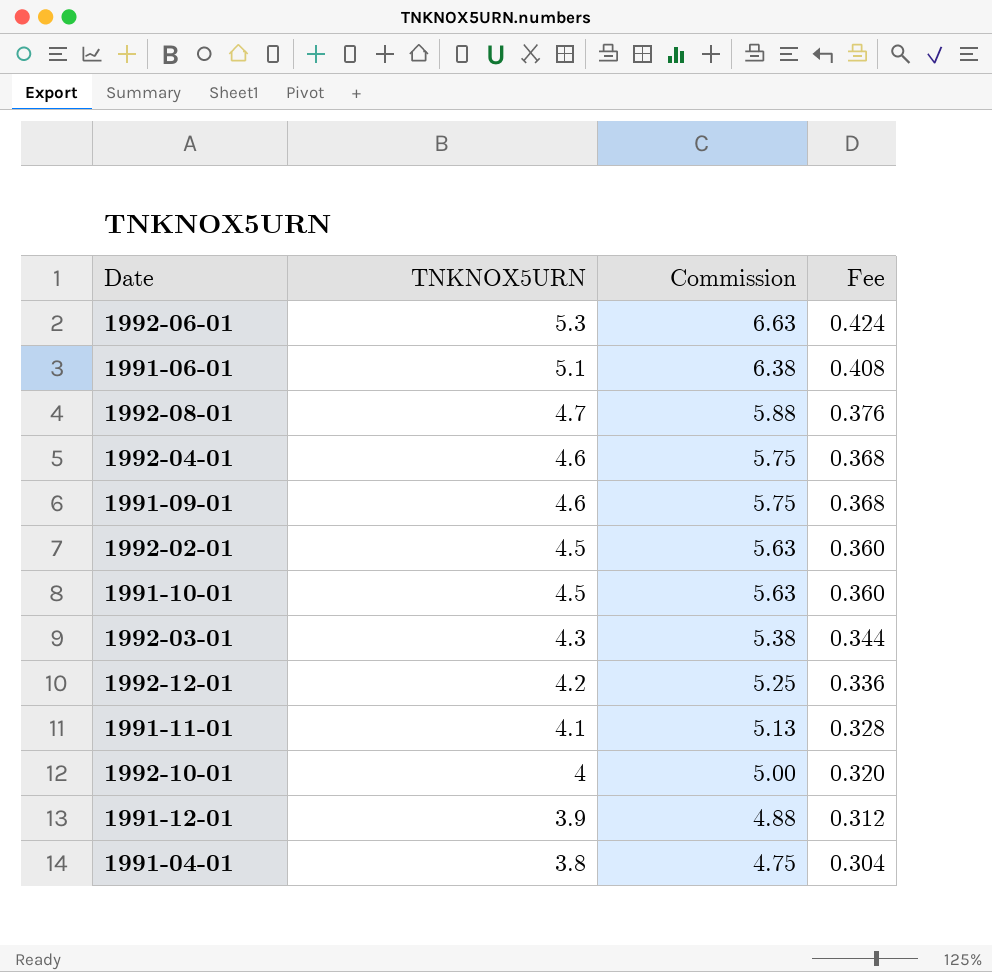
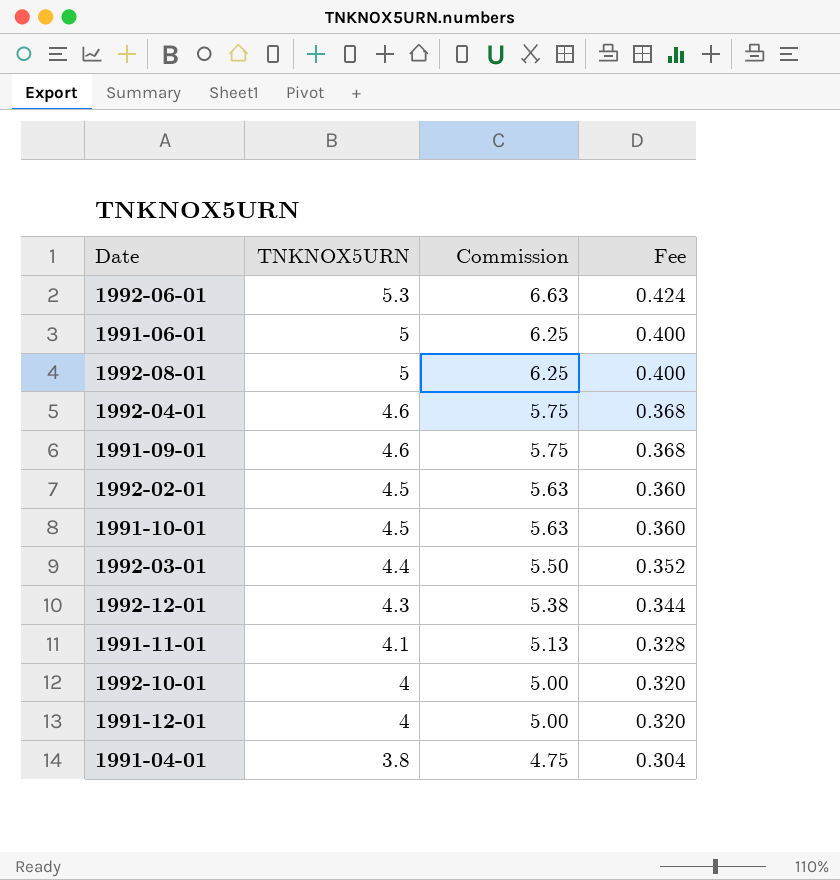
1991-06-01 | TNKNOX5URN: 5.1 -> 5
1991-06-01 | Commission: 6.38 -> 6.25
1991-06-01 | Fee: 0.408 -> 0.400
1992-08-01 | TNKNOX5URN: 4.7 -> 5
1992-08-01 | Commission: 5.88 -> 6.25
1992-08-01 | Fee: 0.376 -> 0.400
1992-03-01 | TNKNOX5URN: 4.3 -> 4.4
1992-03-01 | Commission: 5.38 -> 5.50
1992-03-01 | Fee: 0.344 -> 0.352
1992-12-01 | TNKNOX5URN: 4.2 -> 4.3
1992-12-01 | Commission: 5.25 -> 5.38
1992-12-01 | Fee: 0.336 -> 0.344
1991-12-01 | TNKNOX5URN: 3.9 -> 4
1991-12-01 | Commission: 4.88 -> 5.00
1991-12-01 | Fee: 0.312 -> 0.320

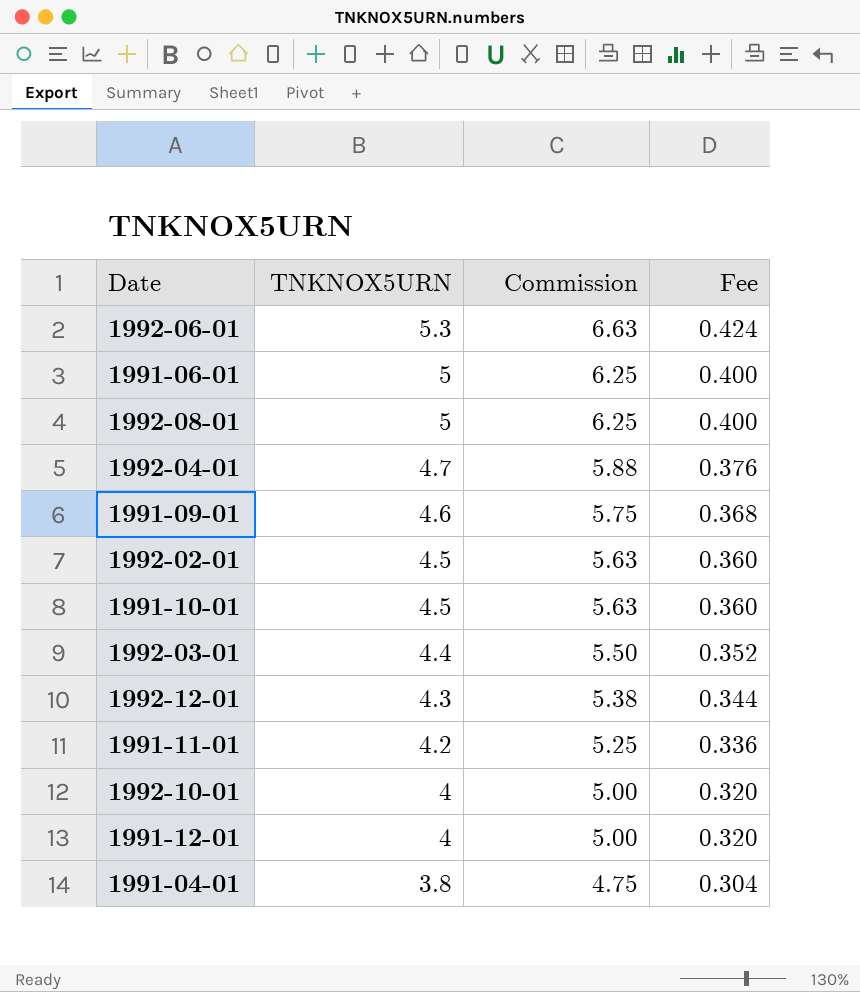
1992-04-01 | TNKNOX5URN: 4.6 -> 4.7
1992-04-01 | Commission: 5.75 -> 5.88
1992-04-01 | Fee: 0.368 -> 0.376
1991-11-01 | TNKNOX5URN: 4.1 -> 4.2
1991-11-01 | Commission: 5.13 -> 5.25
1991-11-01 | Fee: 0.328 -> 0.336

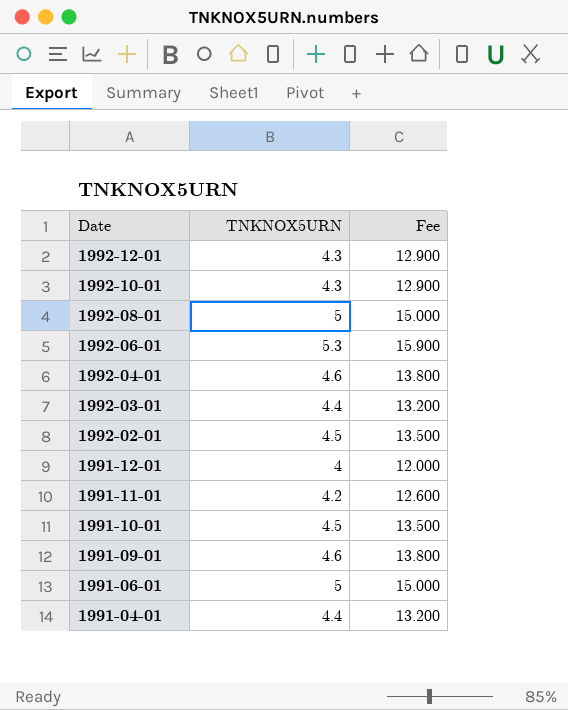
row order: TNKNOX5URN descending -> Date descending
column Commission | formula: [TNKNOX5URN] * 1.25 -> none
column Fee | formula: [TNKNOX5URN] * 0.08 -> [TNKNOX5URN] * 3
1992-10-01 | TNKNOX5URN: 4 -> 4.3
1992-04-01 | TNKNOX5URN: 4.7 -> 4.6
1991-04-01 | TNKNOX5URN: 3.8 -> 4.4

